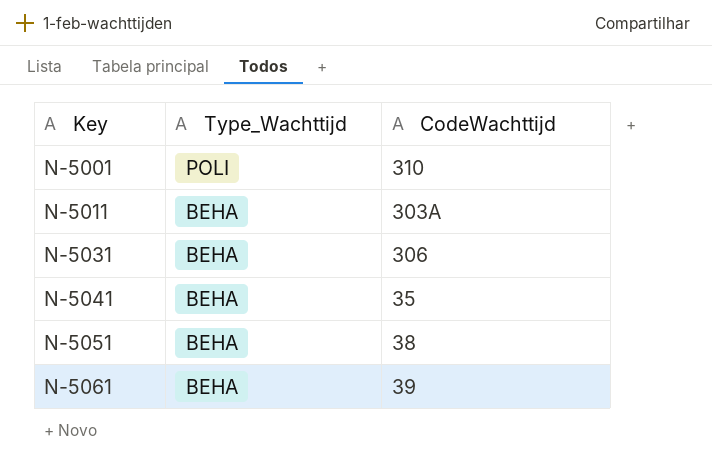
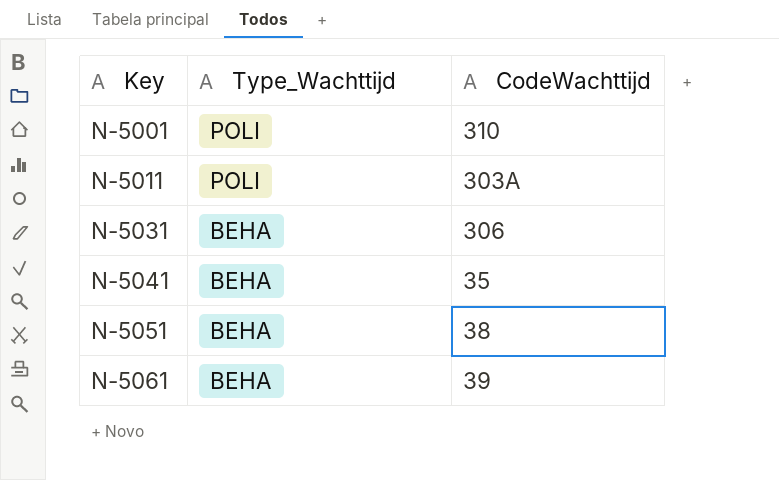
N-5011 | Type_Wachttijd: BEHA -> POLI

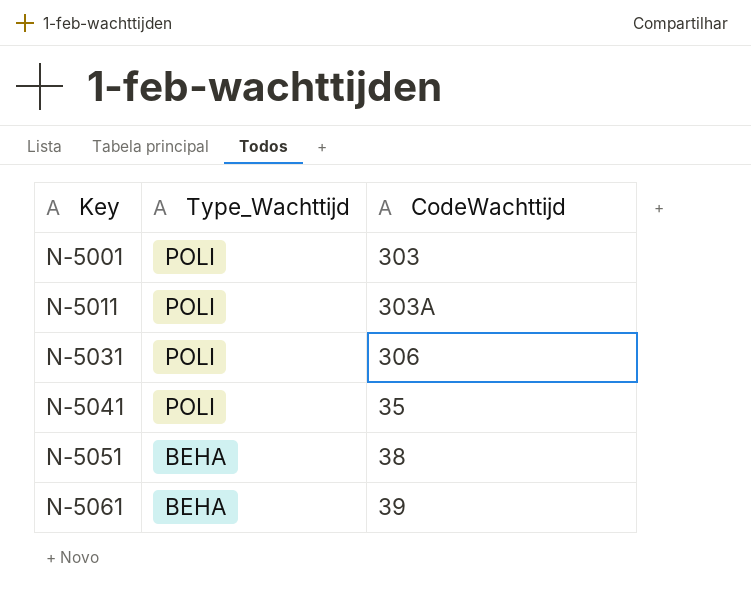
N-5001 | CodeWachttijd: 310 -> 303
N-5031 | Type_Wachttijd: BEHA -> POLI
N-5041 | Type_Wachttijd: BEHA -> POLI

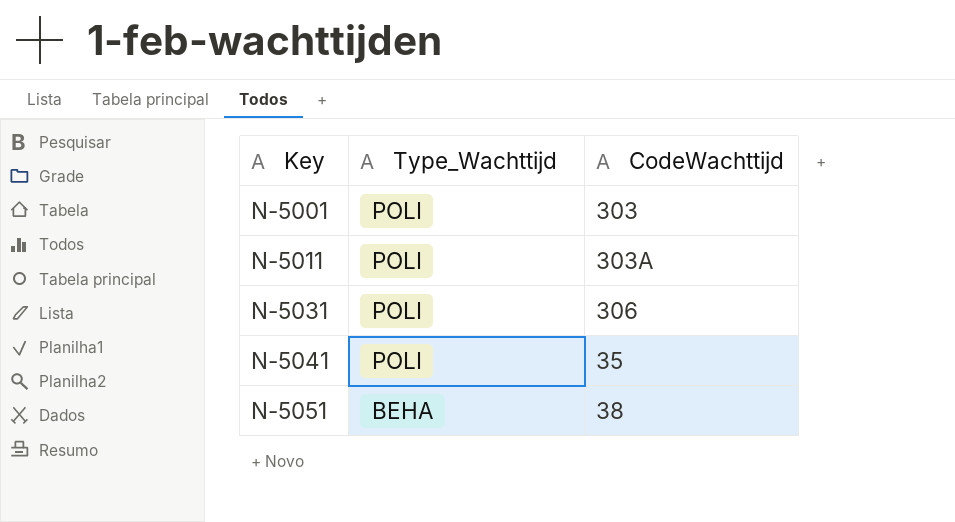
row N-5061: BEHA | 39 -> none

